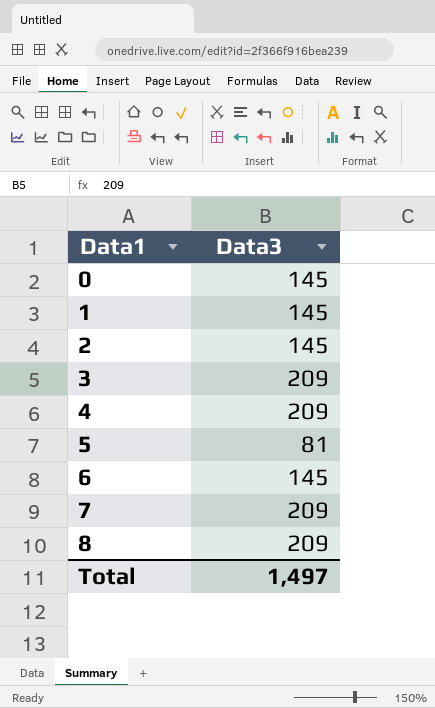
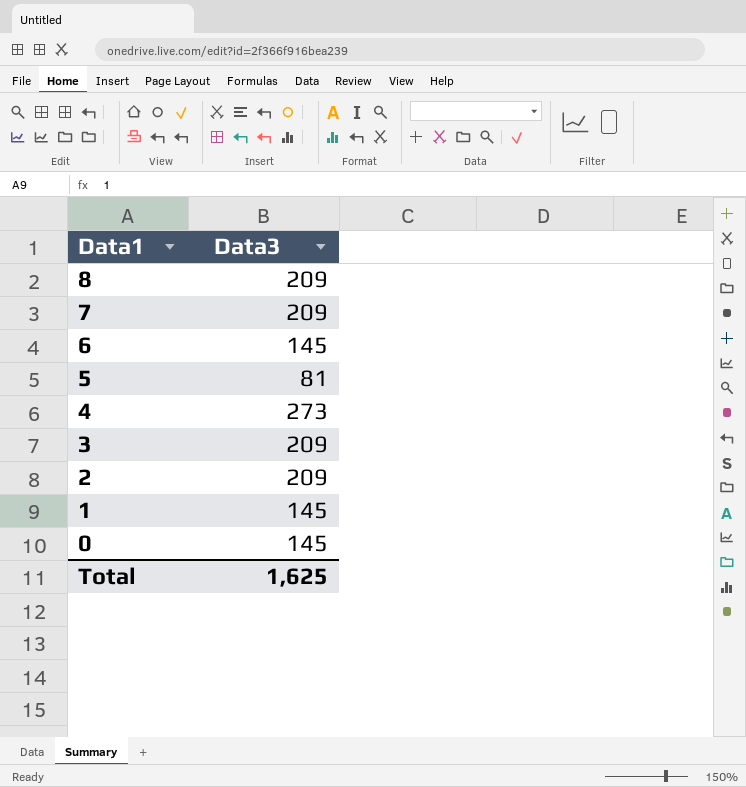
row order: Data1 ascending -> Data1 descending
4 | Data3: 209 -> 273
2 | Data3: 145 -> 209
Total | Data3: 1,497 -> 1,625

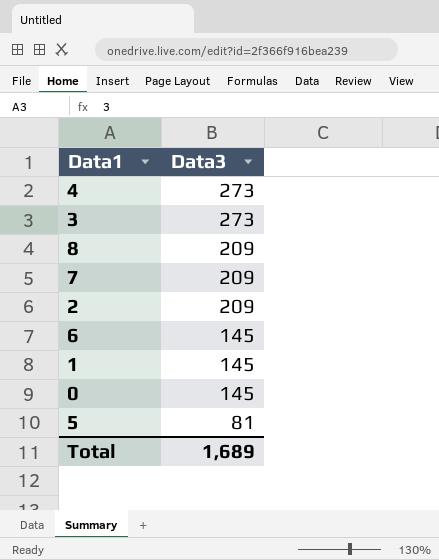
row order: Data1 descending -> Data3 descending
3 | Data3: 209 -> 273
Total | Data3: 1,625 -> 1,689

